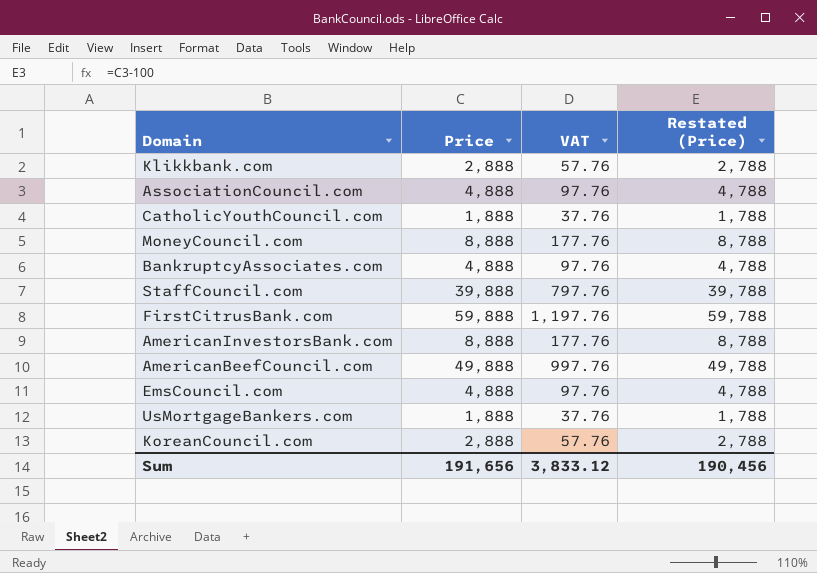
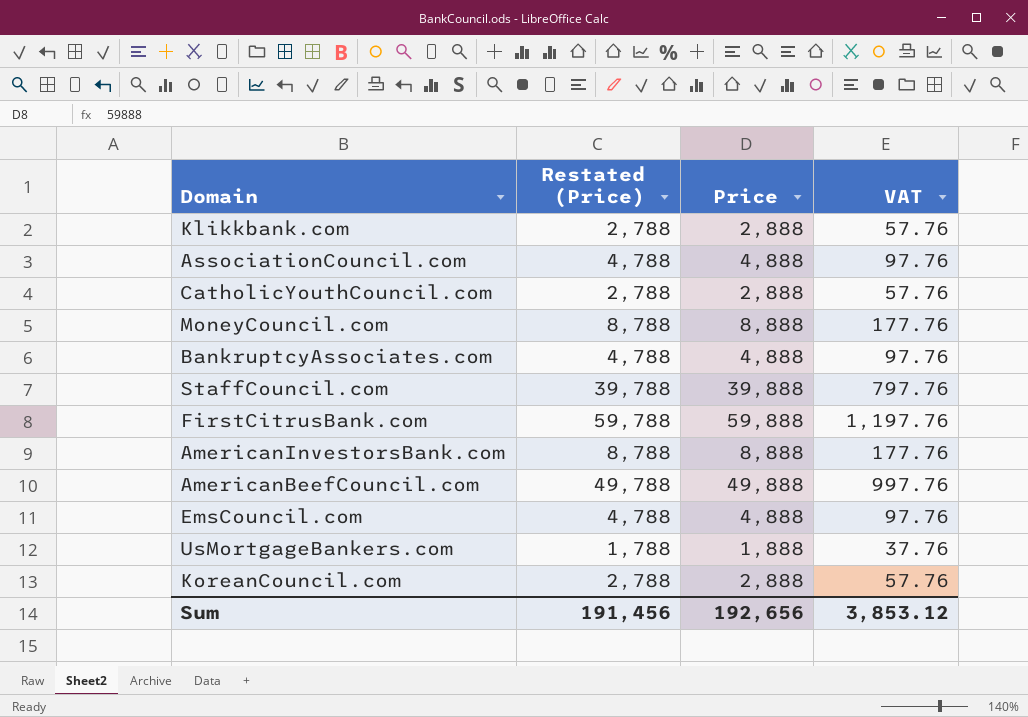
column Restated (Price) | position: 4 -> 2
CatholicYouthCouncil.com | Restated (Price): 1,788 -> 2,788
CatholicYouthCouncil.com | Price: 1,888 -> 2,888
CatholicYouthCouncil.com | VAT: 37.76 -> 57.76
Sum | Restated (Price): 190,456 -> 191,456
Sum | Price: 191,656 -> 192,656
Sum | VAT: 3,833.12 -> 3,853.12

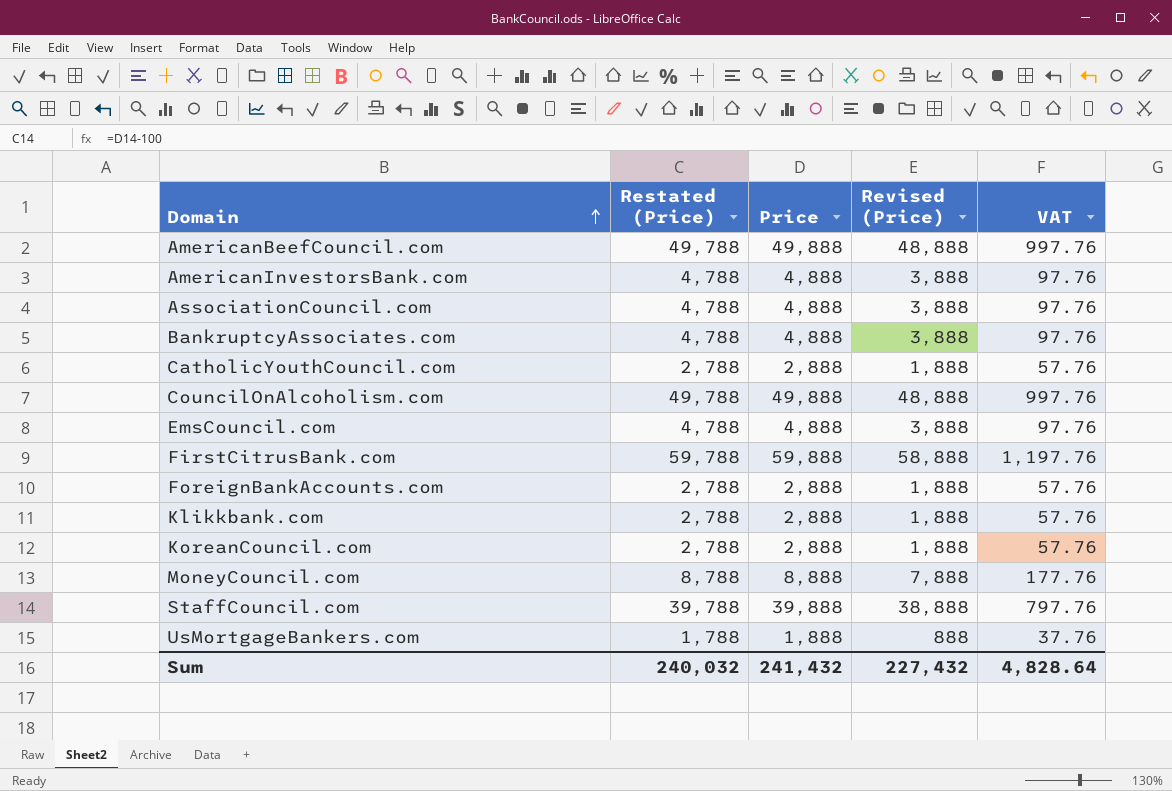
row order: none -> Domain ascending
column Revised (Price) | formula: none -> [Price] - 1000
AmericanInvestorsBank.com | Restated (Price): 8,788 -> 4,788
AmericanInvestorsBank.com | Price: 8,888 -> 4,888
AmericanInvestorsBank.com | VAT: 177.76 -> 97.76
row CouncilOnAlcoholism.com: none -> 49,788 | 49,888 | 48,888 | 997.76
row ForeignBankAccounts.com: none -> 2,788 | 2,888 | 1,888 | 57.76
Sum | Restated (Price): 191,456 -> 240,032
Sum | Price: 192,656 -> 241,432
Sum | VAT: 3,853.12 -> 4,828.64

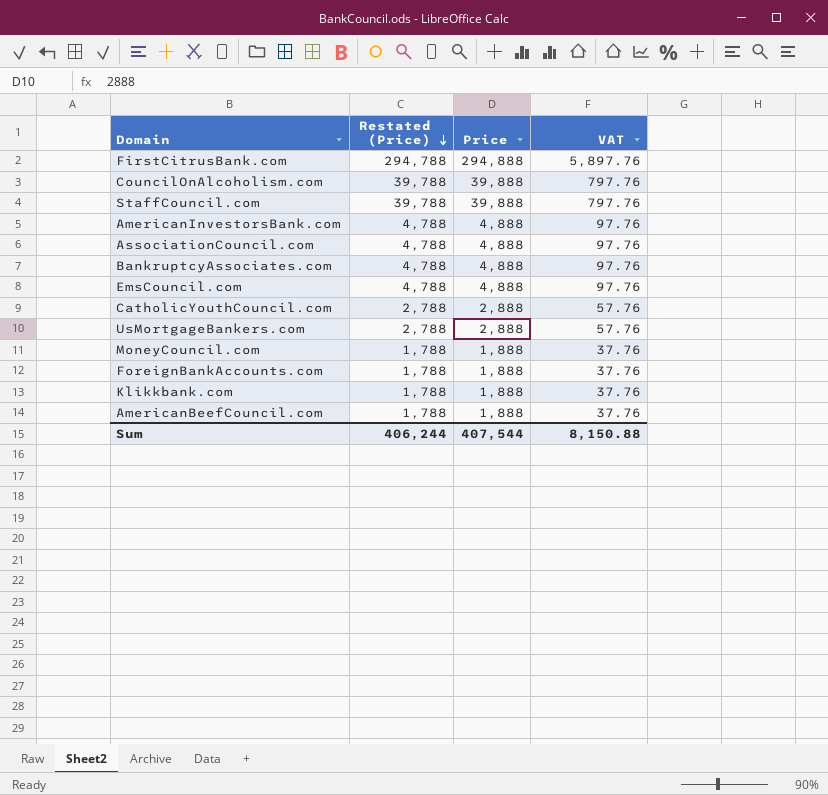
row order: Domain ascending -> Restated (Price) descending
column Revised (Price) | formula: [Price] - 1000 -> none
row KoreanCouncil.com: 2,788 | 2,888 | 1,888 | 57.76 -> none
FirstCitrusBank.com | Restated (Price): 59,788 -> 294,788
FirstCitrusBank.com | Price: 59,888 -> 294,888
FirstCitrusBank.com | VAT: 1,197.76 -> 5,897.76
CouncilOnAlcoholism.com | Restated (Price): 49,788 -> 39,788
CouncilOnAlcoholism.com | Price: 49,888 -> 39,888
CouncilOnAlcoholism.com | VAT: 997.76 -> 797.76
UsMortgageBankers.com | Restated (Price): 1,788 -> 2,788
UsMortgageBankers.com | Price: 1,888 -> 2,888
UsMortgageBankers.com | VAT: 37.76 -> 57.76
MoneyCouncil.com | Restated (Price): 8,788 -> 1,788
MoneyCouncil.com | Price: 8,888 -> 1,888
MoneyCouncil.com | VAT: 177.76 -> 37.76
ForeignBankAccounts.com | Restated (Price): 2,788 -> 1,788
ForeignBankAccounts.com | Price: 2,888 -> 1,888
ForeignBankAccounts.com | VAT: 57.76 -> 37.76
Klikkbank.com | Restated (Price): 2,788 -> 1,788
Klikkbank.com | Price: 2,888 -> 1,888
Klikkbank.com | VAT: 57.76 -> 37.76
AmericanBeefCouncil.com | Restated (Price): 49,788 -> 1,788
AmericanBeefCouncil.com | Price: 49,888 -> 1,888
AmericanBeefCouncil.com | VAT: 997.76 -> 37.76
Sum | Restated (Price): 240,032 -> 406,244
Sum | Price: 241,432 -> 407,544
Sum | VAT: 4,828.64 -> 8,150.88

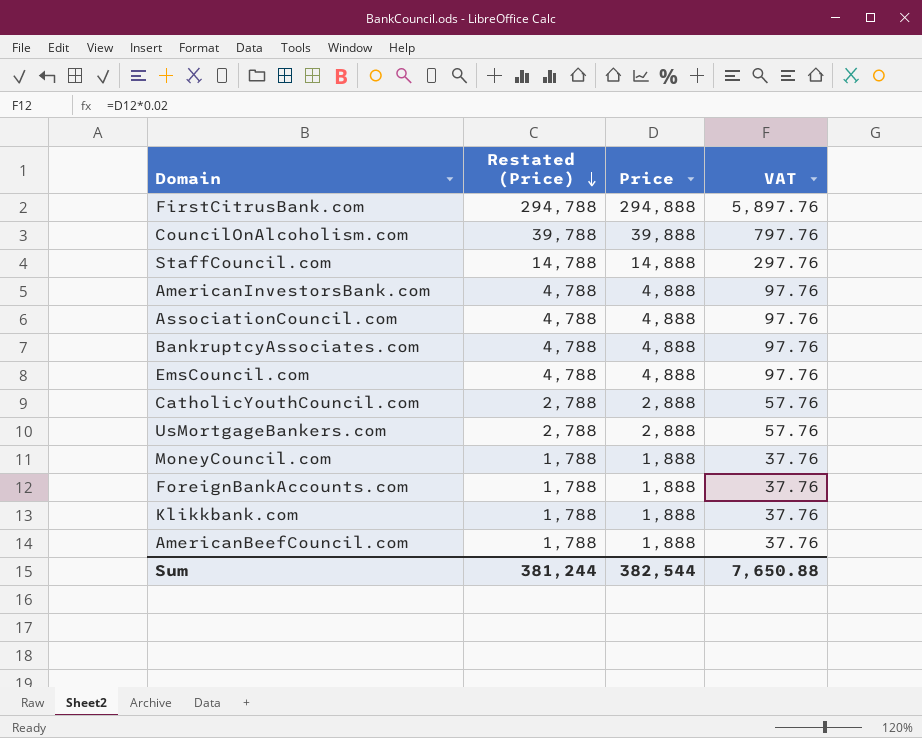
StaffCouncil.com | Restated (Price): 39,788 -> 14,788
StaffCouncil.com | Price: 39,888 -> 14,888
StaffCouncil.com | VAT: 797.76 -> 297.76
Sum | Restated (Price): 406,244 -> 381,244
Sum | Price: 407,544 -> 382,544
Sum | VAT: 8,150.88 -> 7,650.88

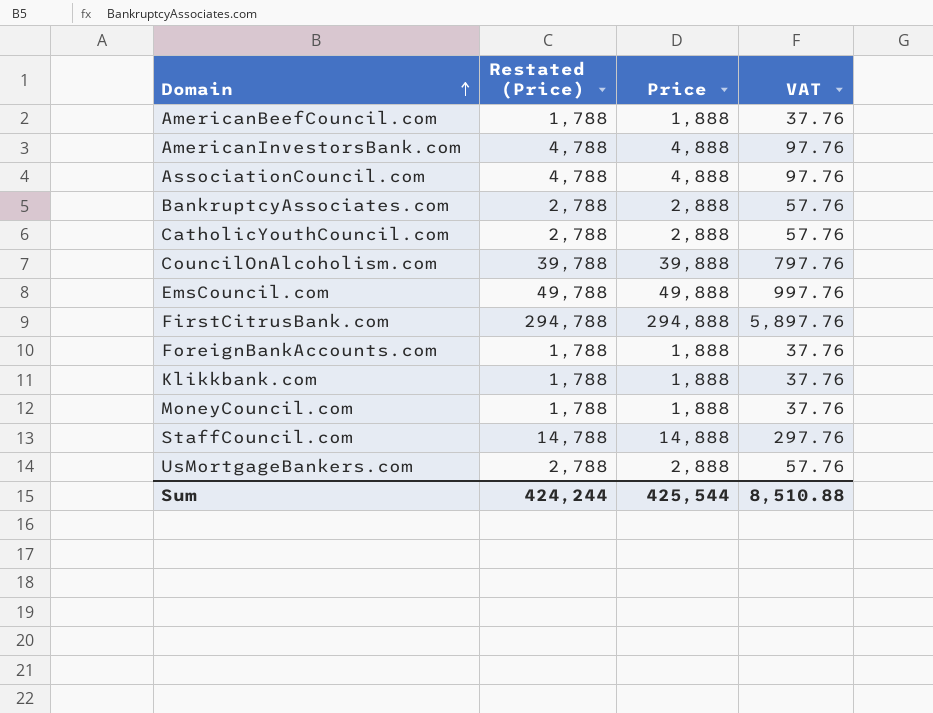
row order: Restated (Price) descending -> Domain ascending
BankruptcyAssociates.com | Restated (Price): 4,788 -> 2,788
BankruptcyAssociates.com | Price: 4,888 -> 2,888
BankruptcyAssociates.com | VAT: 97.76 -> 57.76
EmsCouncil.com | Restated (Price): 4,788 -> 49,788
EmsCouncil.com | Price: 4,888 -> 49,888
EmsCouncil.com | VAT: 97.76 -> 997.76
Sum | Restated (Price): 381,244 -> 424,244
Sum | Price: 382,544 -> 425,544
Sum | VAT: 7,650.88 -> 8,510.88

